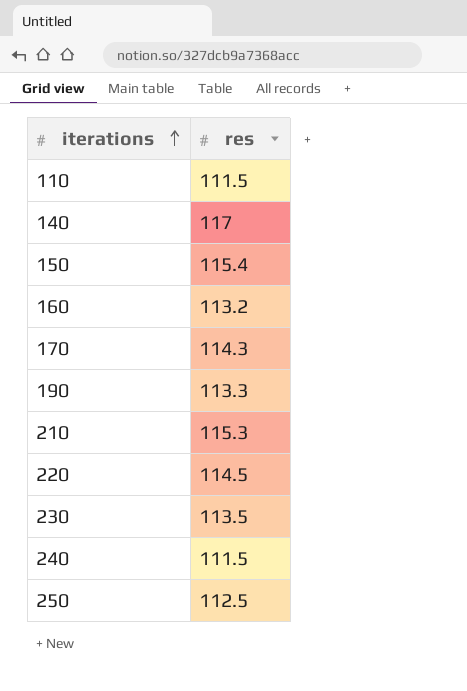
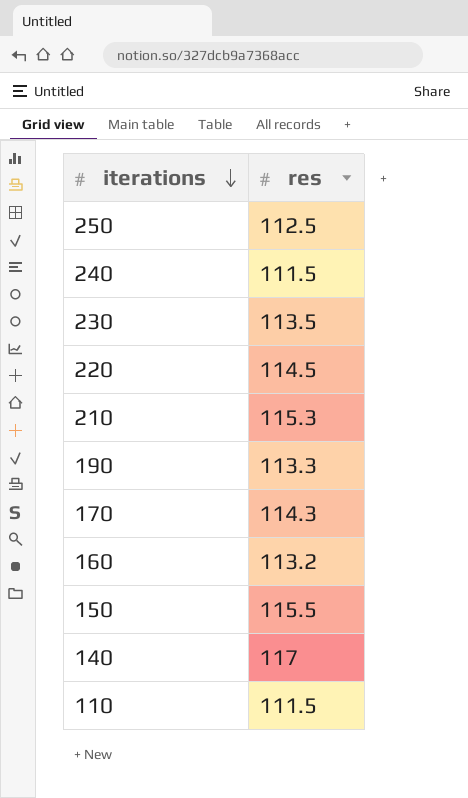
row order: iterations ascending -> iterations descending
150 | res: 115.4 -> 115.5

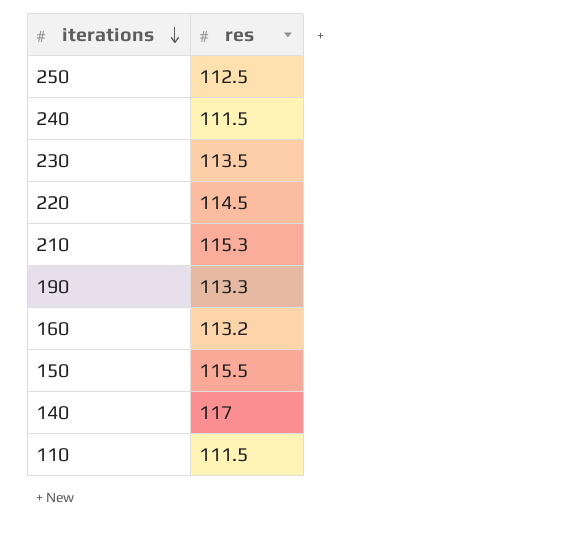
row 170: 114.3 -> none

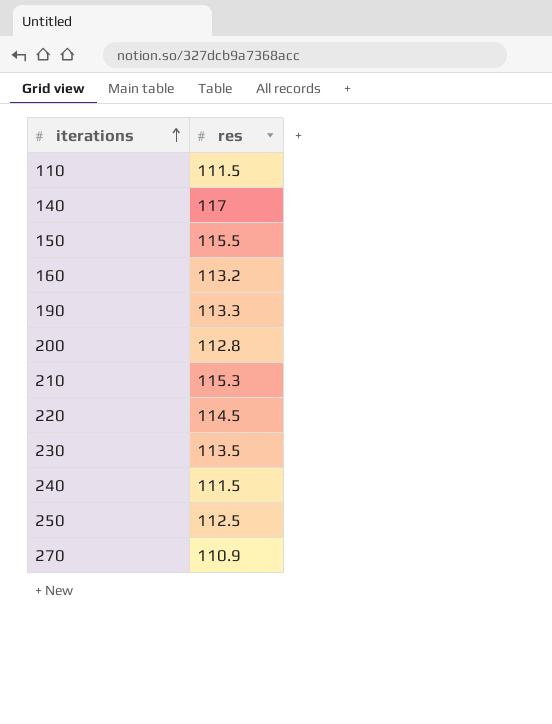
row order: iterations descending -> iterations ascending
row 200: none -> 112.8
row 270: none -> 110.9

